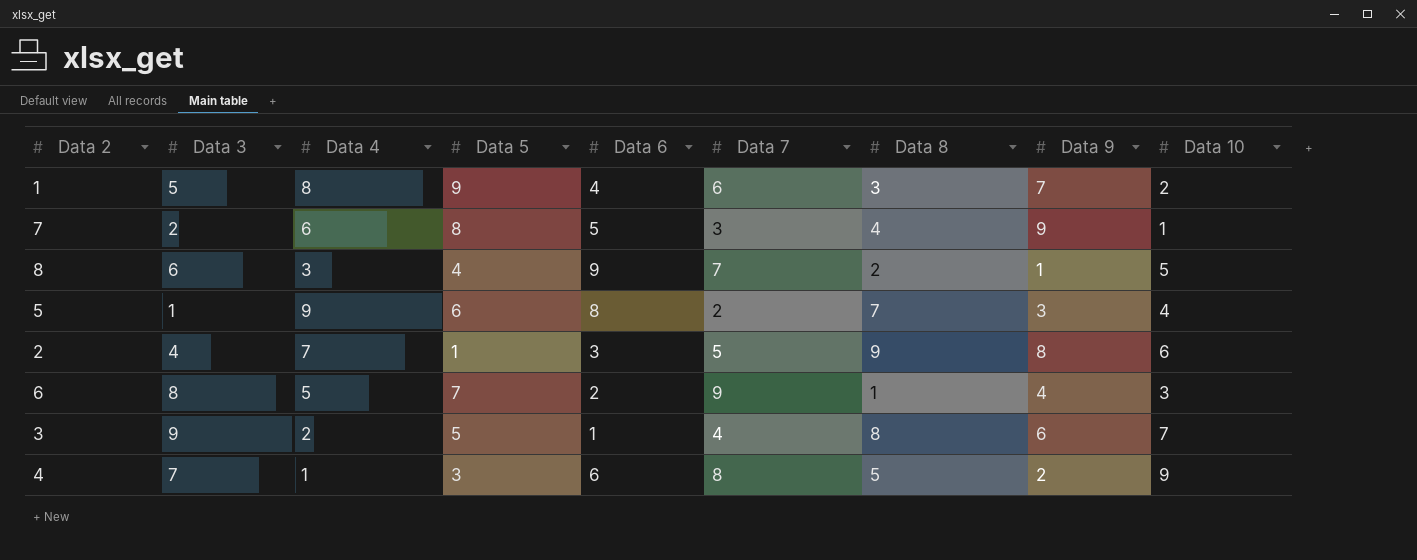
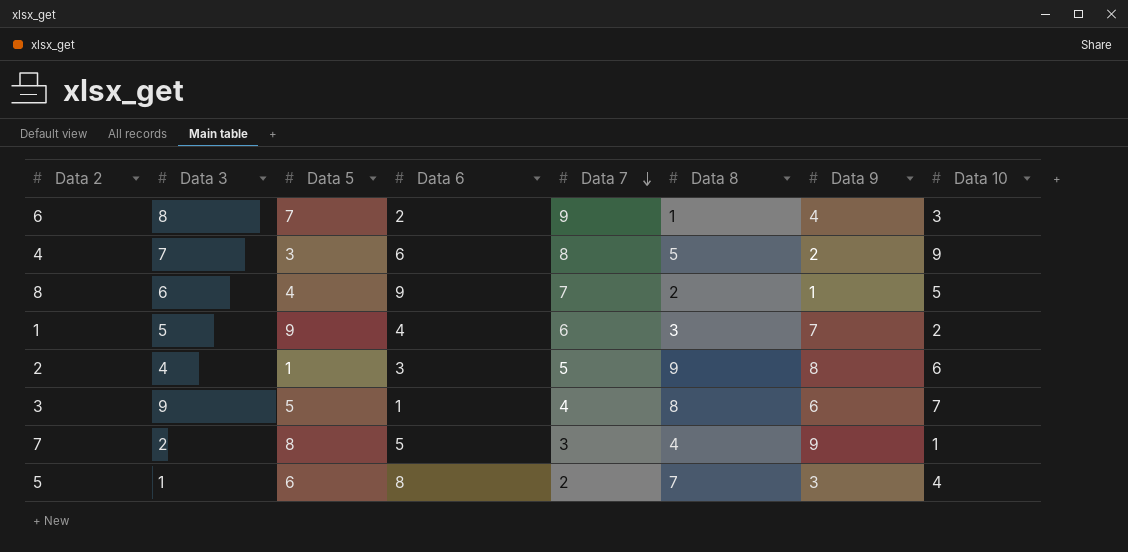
row order: none -> Data 7 descending
column Data 4 | position: 3 -> none

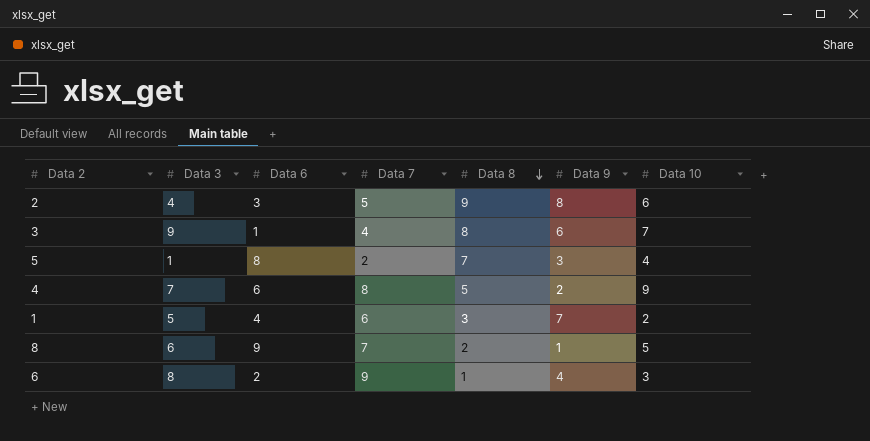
row order: Data 7 descending -> Data 8 descending
column Data 5 | position: 3 -> none
row 7: 2 | 8 | 5 | 3 | 4 | 9 | 1 -> none

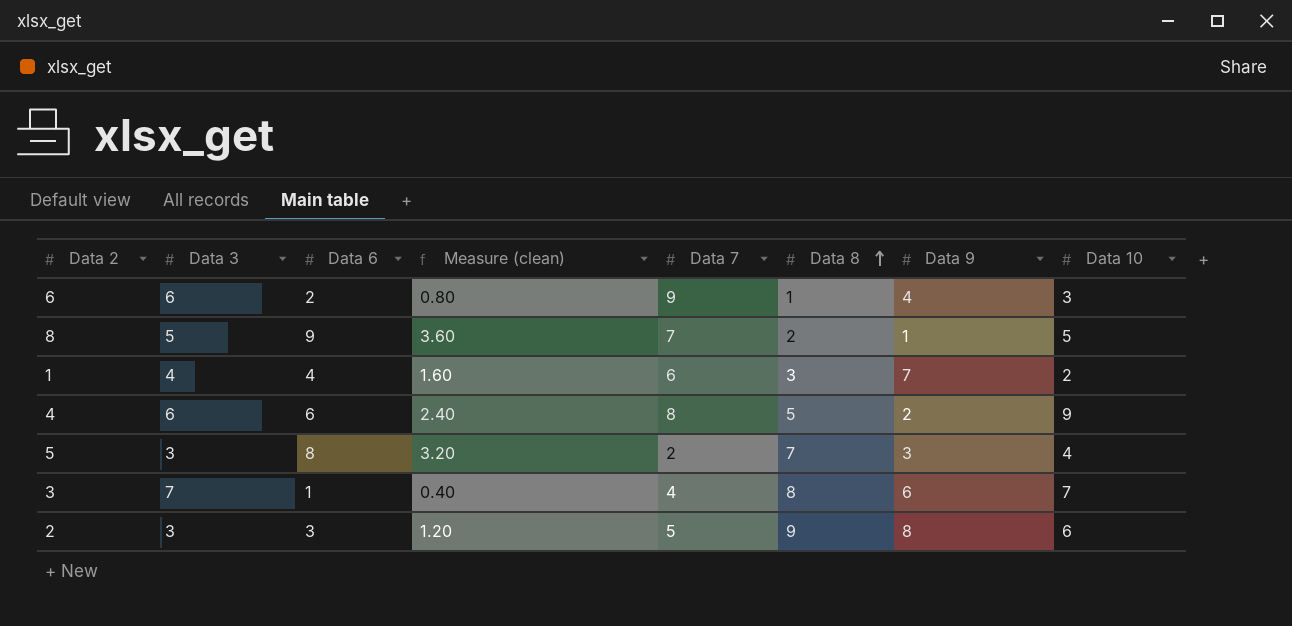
row order: Data 8 descending -> Data 8 ascending
column Measure (clean) | formula: none -> [Data 6] * 0.4
6 | Data 3: 8 -> 6
8 | Data 3: 6 -> 5
1 | Data 3: 5 -> 4
4 | Data 3: 7 -> 6
5 | Data 3: 1 -> 3
3 | Data 3: 9 -> 7
2 | Data 3: 4 -> 3

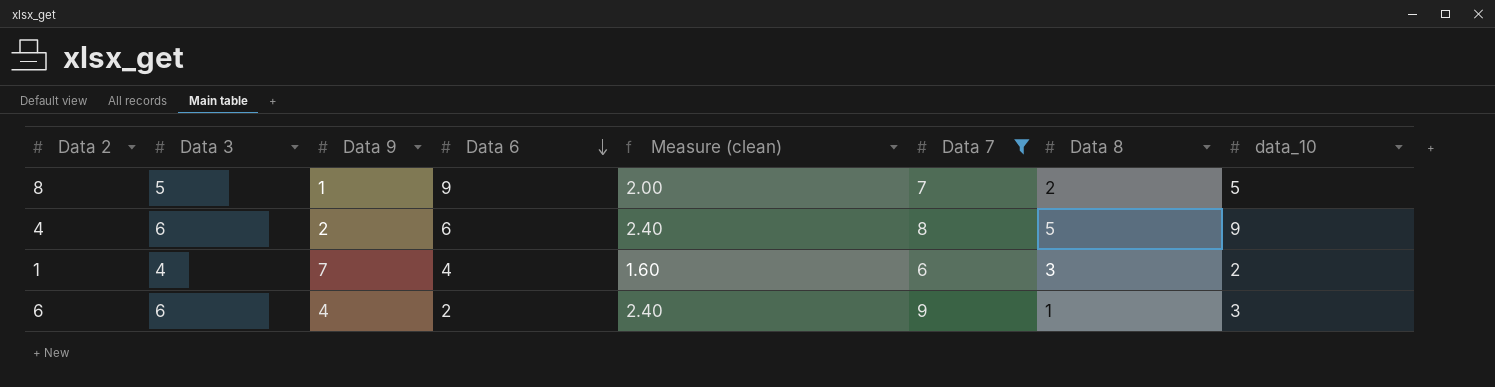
filter: none -> Data 7 >= 6
row order: Data 8 ascending -> Data 6 descending
column Data 9 | position: 7 -> 3
column Measure (clean) | formula: [Data 6] * 0.4 -> [Data 3] * 0.4
column name: Data 10 -> data_10

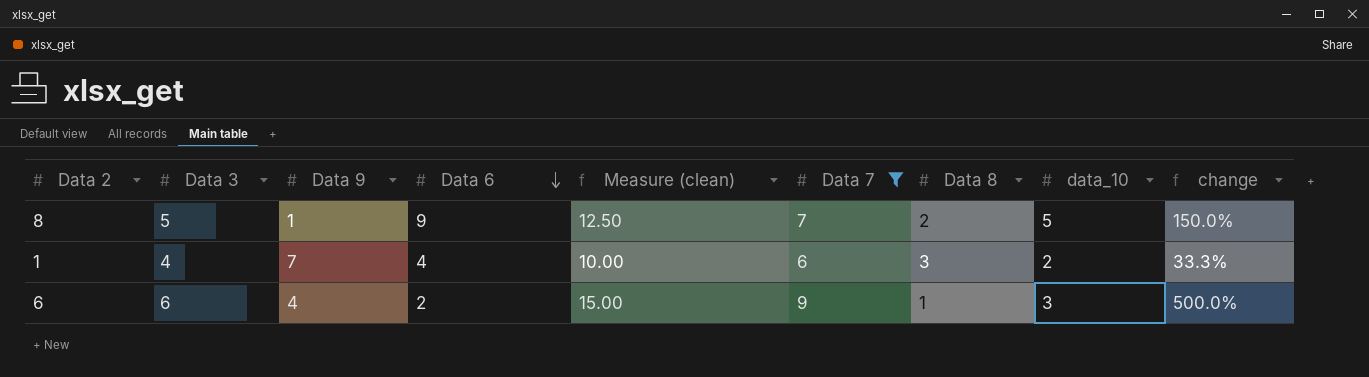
column Measure (clean) | formula: [Data 3] * 0.4 -> [Data 3] * 2.5
column change | formula: none -> ([Data 3] - [Data 8]) / [Data 8]
row 4: 6 | 2 | 6 | 2.40 | 8 | 5 | 9 -> none

